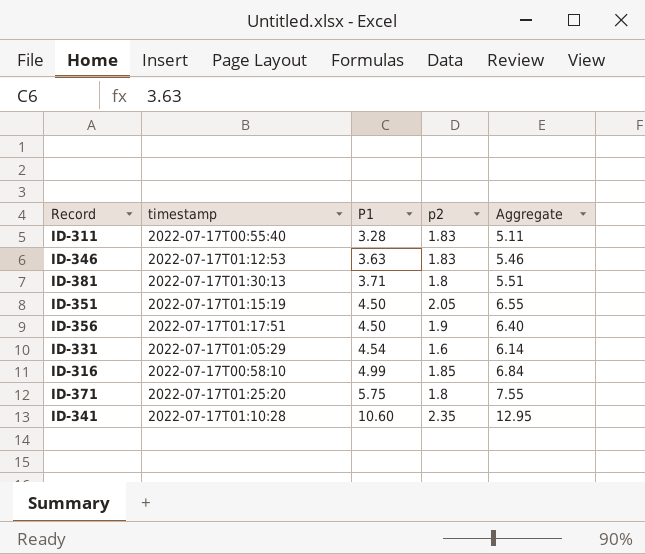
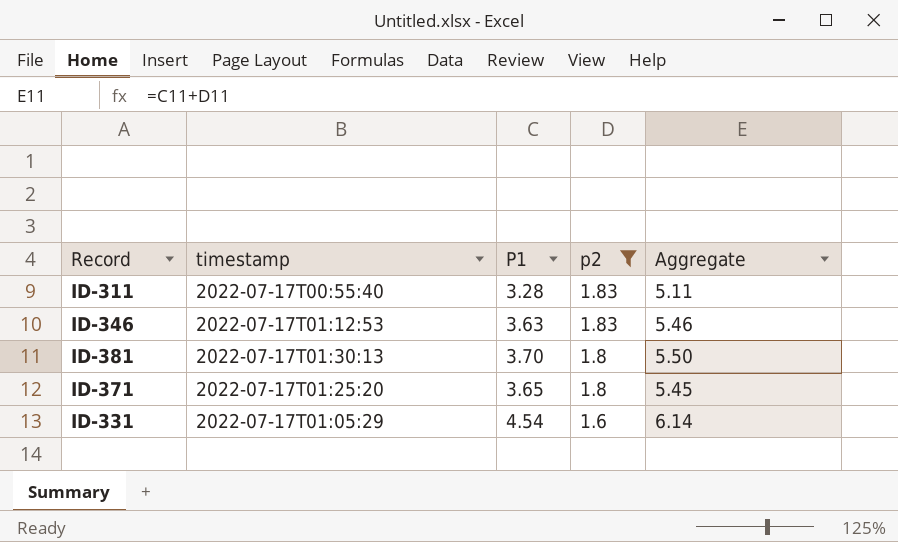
filter: none -> p2 <= 1.83
row order: P1 ascending -> p2 descending
ID-381 | P1: 3.71 -> 3.70
ID-381 | Aggregate: 5.51 -> 5.50
ID-371 | P1: 5.75 -> 3.65
ID-371 | Aggregate: 7.55 -> 5.45

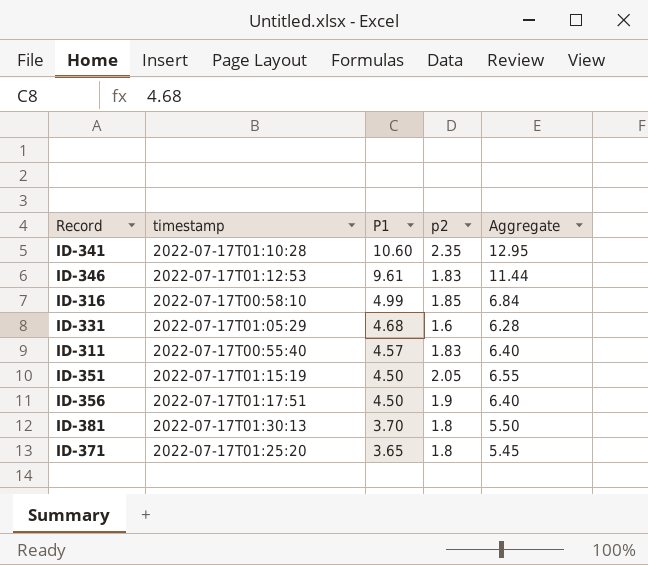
filter: p2 <= 1.83 -> none
row order: p2 descending -> P1 descending
ID-346 | P1: 3.63 -> 9.61
ID-346 | Aggregate: 5.46 -> 11.44
ID-331 | P1: 4.54 -> 4.68
ID-331 | Aggregate: 6.14 -> 6.28
ID-311 | P1: 3.28 -> 4.57
ID-311 | Aggregate: 5.11 -> 6.40

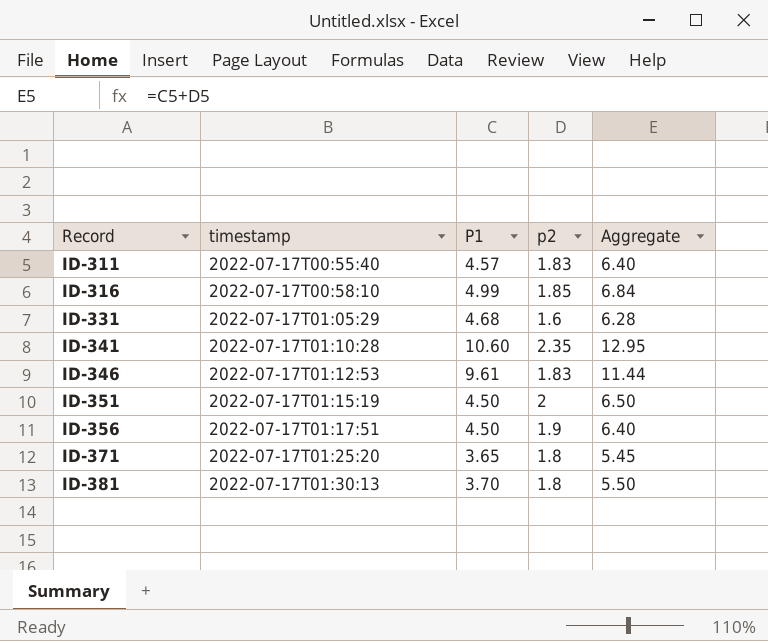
row order: P1 descending -> Record ascending
ID-351 | p2: 2.05 -> 2
ID-351 | Aggregate: 6.55 -> 6.50

